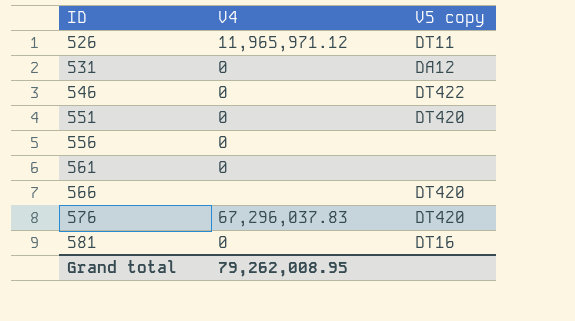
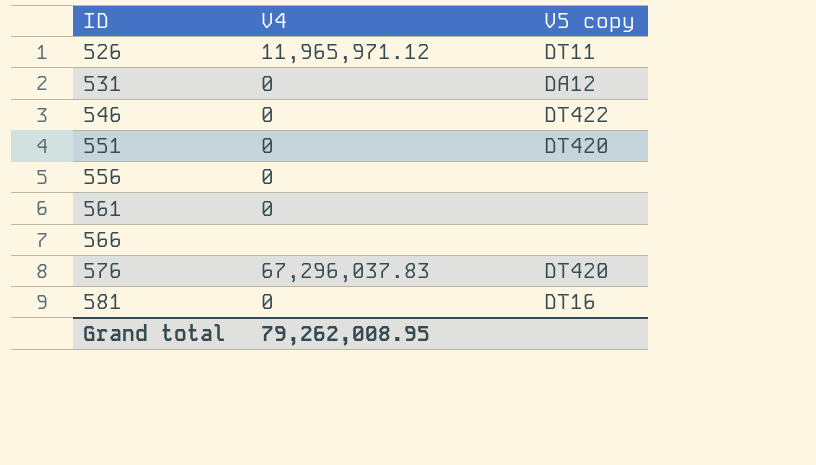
566 | V5 copy: DT420 -> none

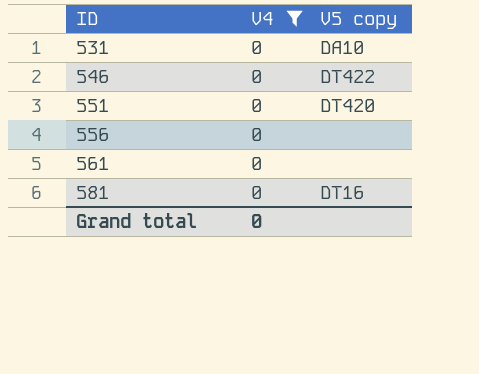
filter: none -> V4 = 0
531 | V5 copy: DA12 -> DA10
Grand total | V4: 79,262,008.95 -> 0

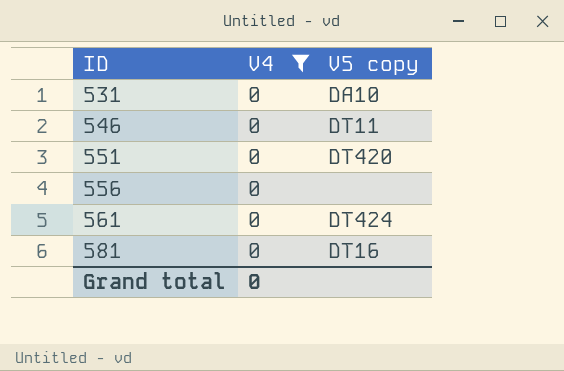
546 | V5 copy: DT422 -> DT11
561 | V5 copy: none -> DT424

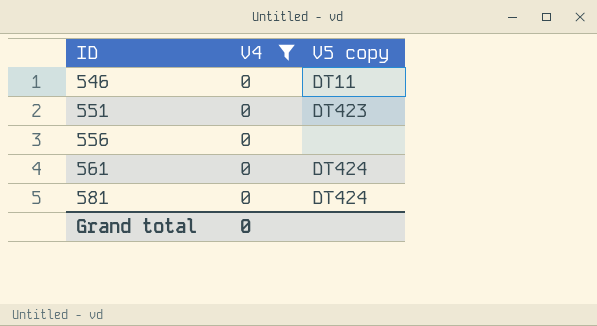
row 531: 0 | DA10 -> none
551 | V5 copy: DT420 -> DT423
581 | V5 copy: DT16 -> DT424

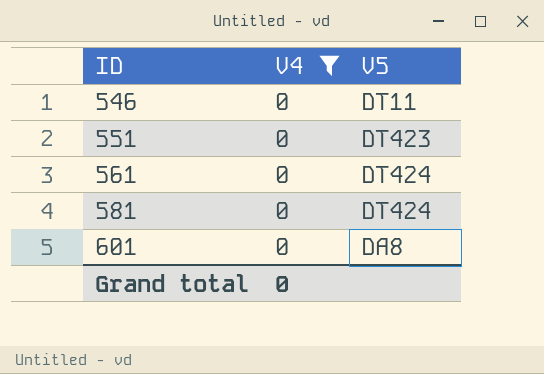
column name: V5 copy -> V5
row 556: 0 | none -> none
row 601: none -> 0 | DA8

